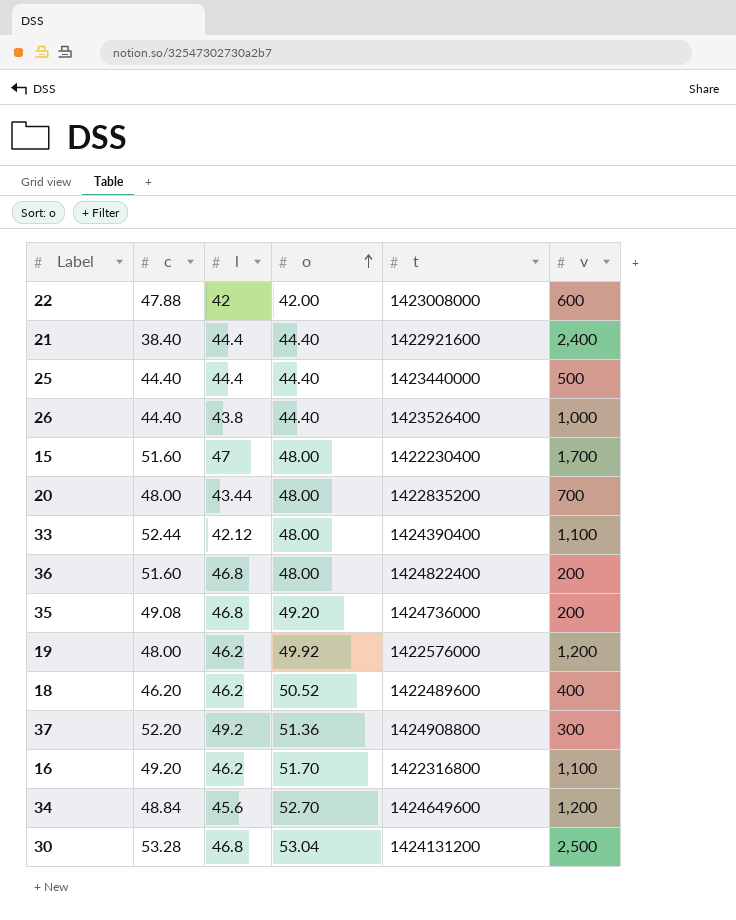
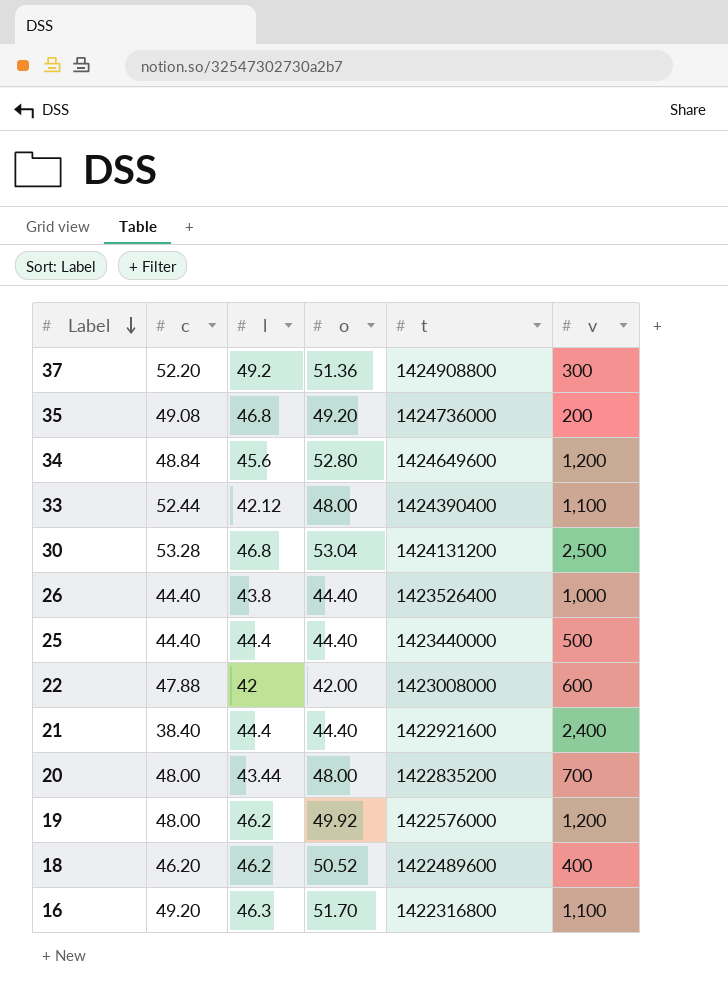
row order: o ascending -> Label descending
row 15: 51.60 | 47 | 48.00 | 1422230400 | 1,700 -> none
row 36: 51.60 | 46.8 | 48.00 | 1424822400 | 200 -> none
34 | o: 52.70 -> 52.80
16 | l: 46.2 -> 46.3

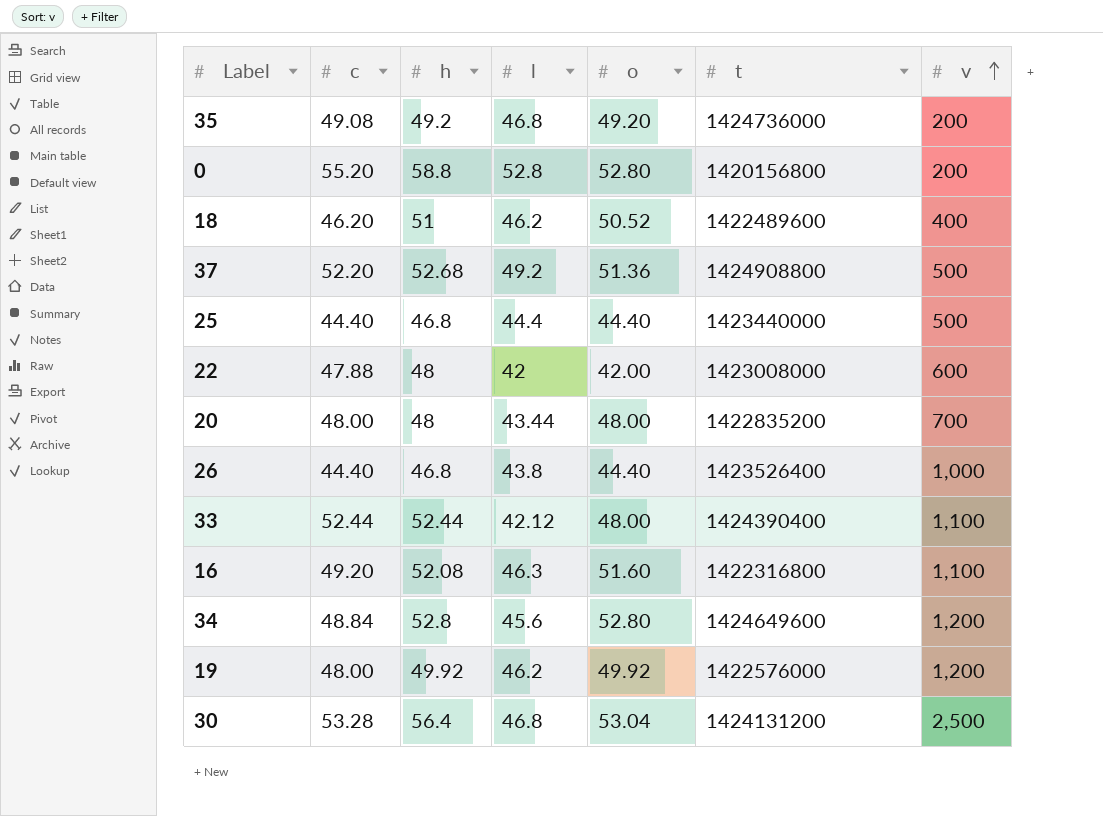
row order: Label descending -> v ascending
column h | position: none -> 3
row 21: 38.40 | 44.4 | 44.40 | 1422921600 | 2,400 -> none
row 0: none -> 55.20 | 58.8 | 52.8 | 52.80 | 1420156800 | 200
37 | v: 300 -> 500
16 | o: 51.70 -> 51.60

